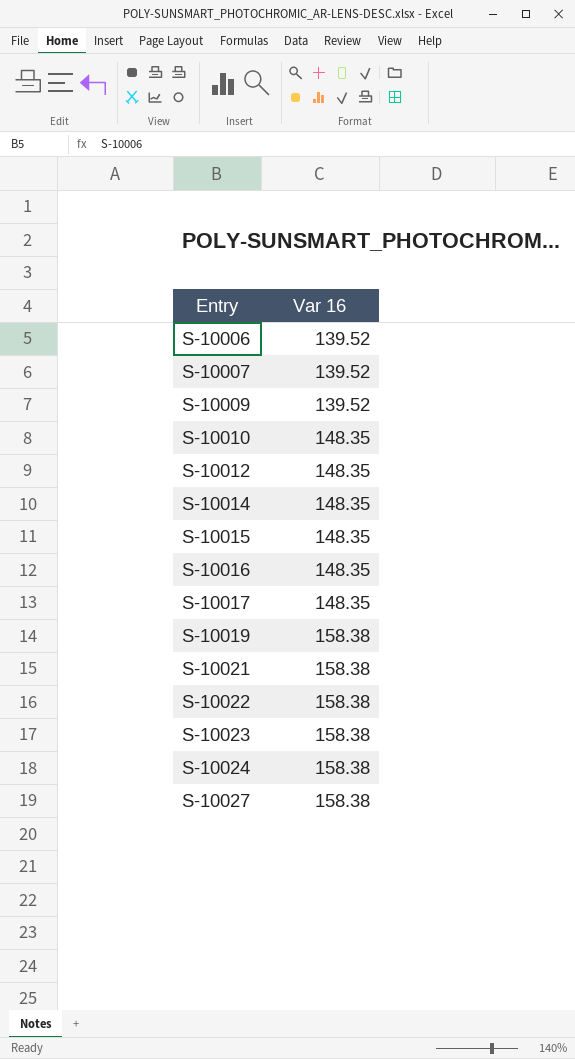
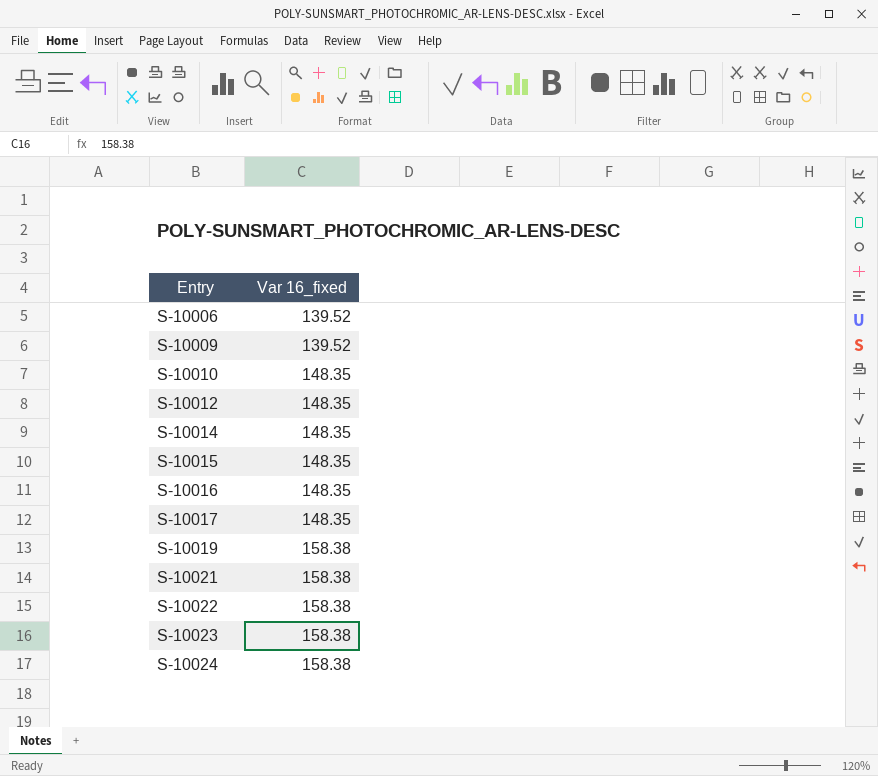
column name: Var 16 -> Var 16_fixed
row S-10007: 139.52 -> none
row S-10027: 158.38 -> none

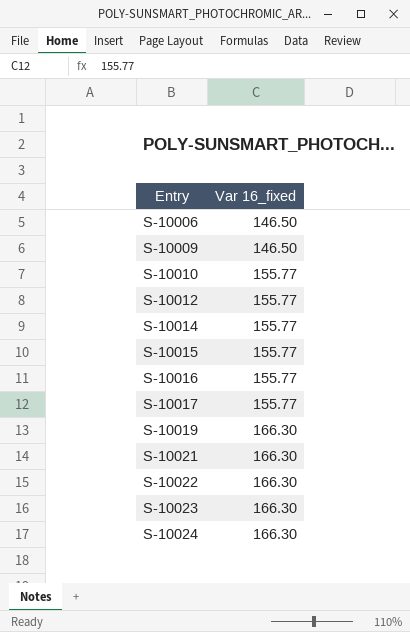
S-10006 | Var 16_fixed: 139.52 -> 146.50
S-10009 | Var 16_fixed: 139.52 -> 146.50
S-10010 | Var 16_fixed: 148.35 -> 155.77
S-10012 | Var 16_fixed: 148.35 -> 155.77
S-10014 | Var 16_fixed: 148.35 -> 155.77
S-10015 | Var 16_fixed: 148.35 -> 155.77
S-10016 | Var 16_fixed: 148.35 -> 155.77
S-10017 | Var 16_fixed: 148.35 -> 155.77
S-10019 | Var 16_fixed: 158.38 -> 166.30
S-10021 | Var 16_fixed: 158.38 -> 166.30
S-10022 | Var 16_fixed: 158.38 -> 166.30
S-10023 | Var 16_fixed: 158.38 -> 166.30
S-10024 | Var 16_fixed: 158.38 -> 166.30

